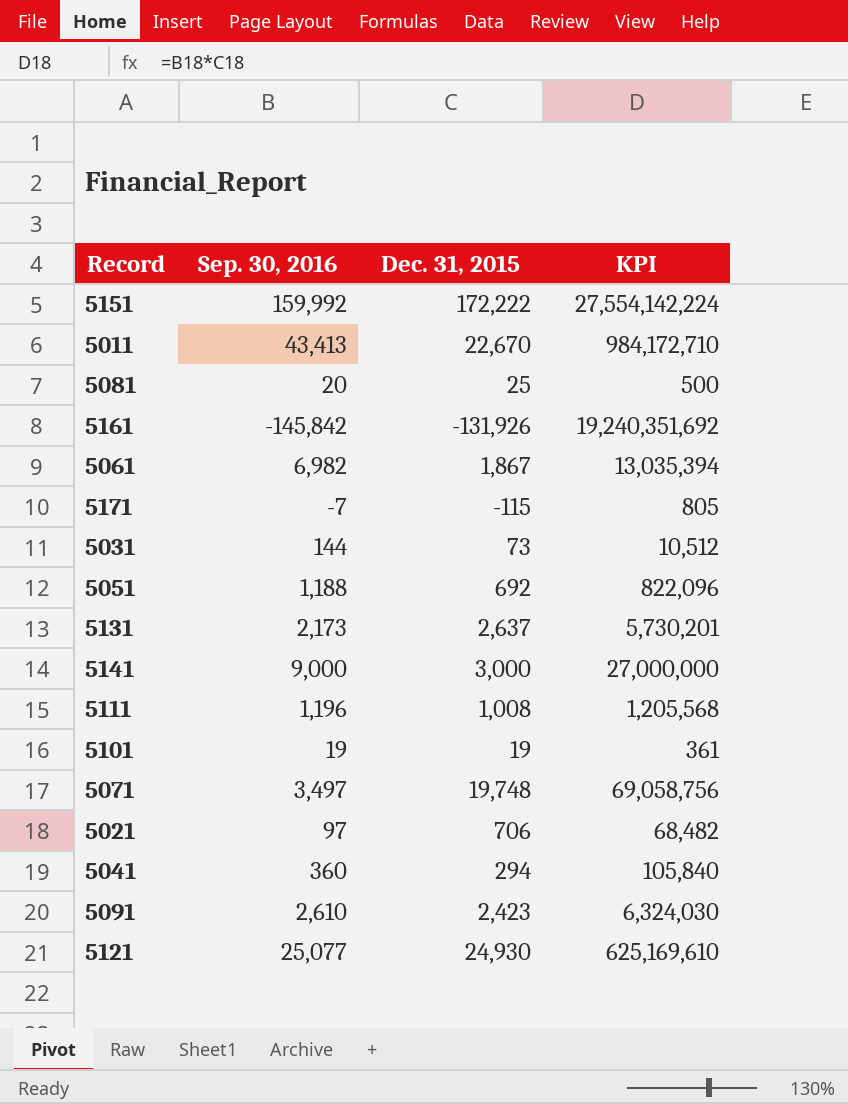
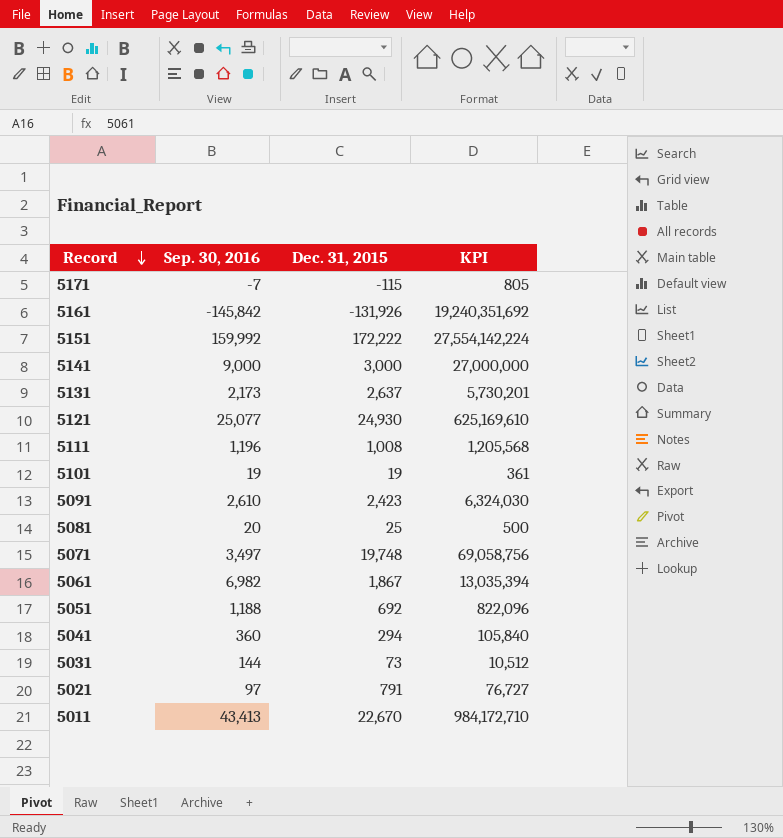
row order: none -> Record descending
5021 | Dec. 31, 2015: 706 -> 791
5021 | KPI: 68,482 -> 76,727

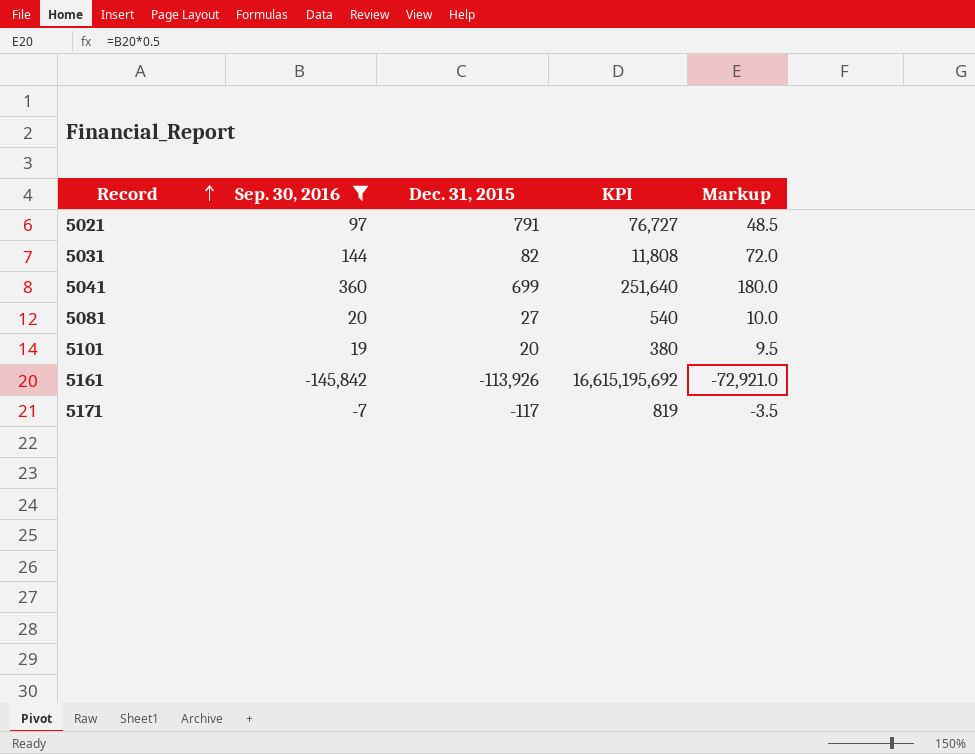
filter: none -> Sep. 30, 2016 <= 360
row order: Record descending -> Record ascending
column Markup | formula: none -> [Sep. 30, 2016] * 0.5
5031 | Dec. 31, 2015: 73 -> 82
5031 | KPI: 10,512 -> 11,808
5041 | Dec. 31, 2015: 294 -> 699
5041 | KPI: 105,840 -> 251,640
5081 | Dec. 31, 2015: 25 -> 27
5081 | KPI: 500 -> 540
5101 | Dec. 31, 2015: 19 -> 20
5101 | KPI: 361 -> 380
5161 | Dec. 31, 2015: -131,926 -> -113,926
5161 | KPI: 19,240,351,692 -> 16,615,195,692
5171 | Dec. 31, 2015: -115 -> -117
5171 | KPI: 805 -> 819

